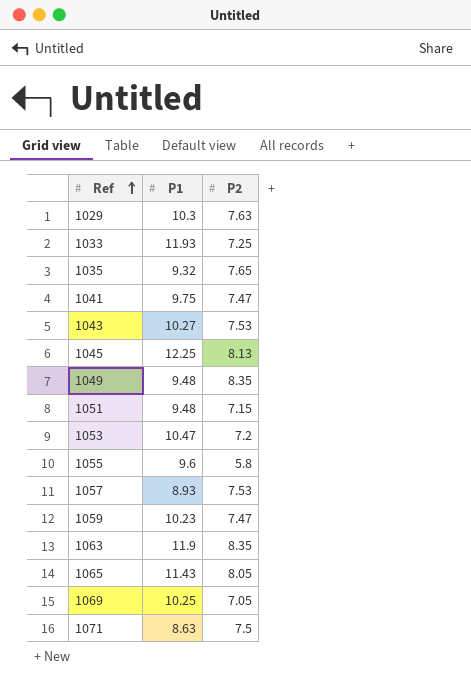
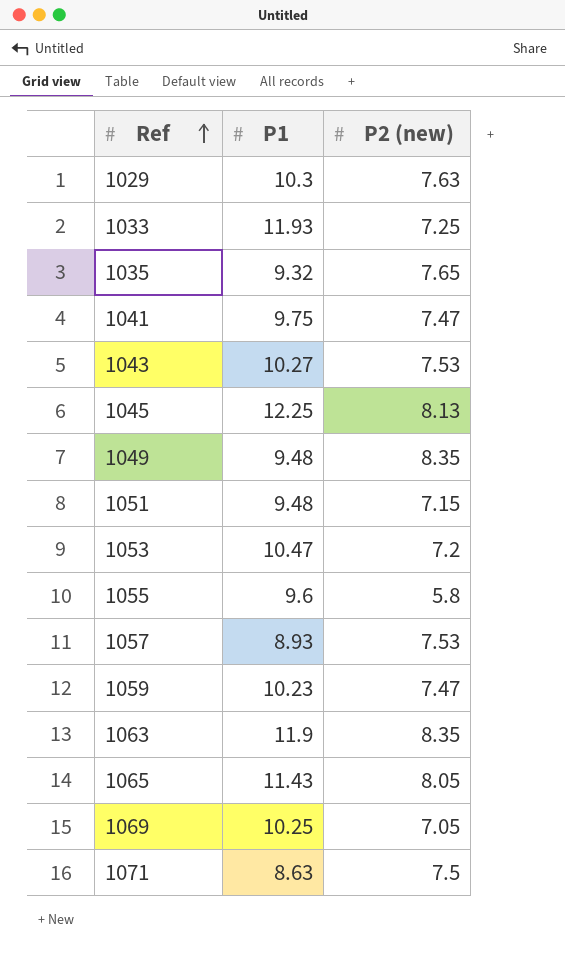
column name: P2 -> P2 (new)

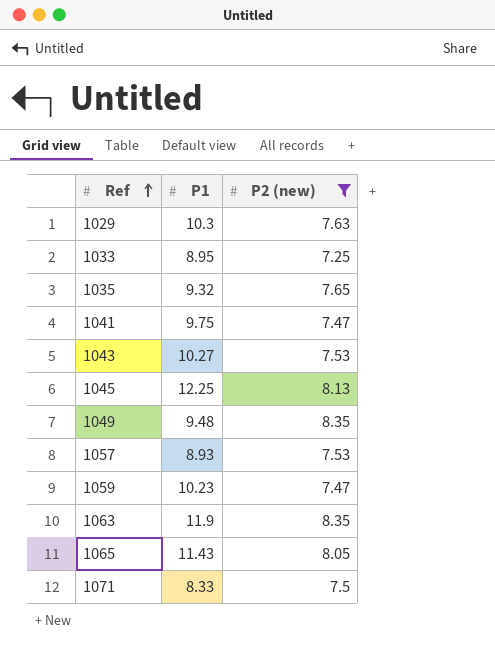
filter: none -> P2 (new) >= 7.25
1033 | P1: 11.93 -> 8.95
1071 | P1: 8.63 -> 8.33

